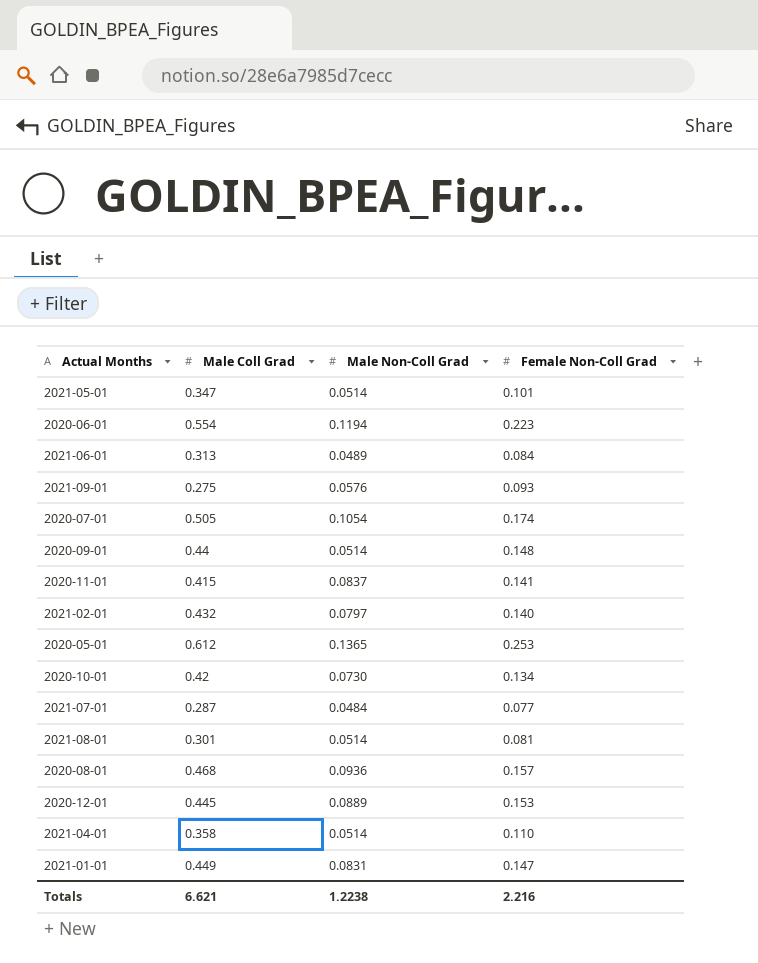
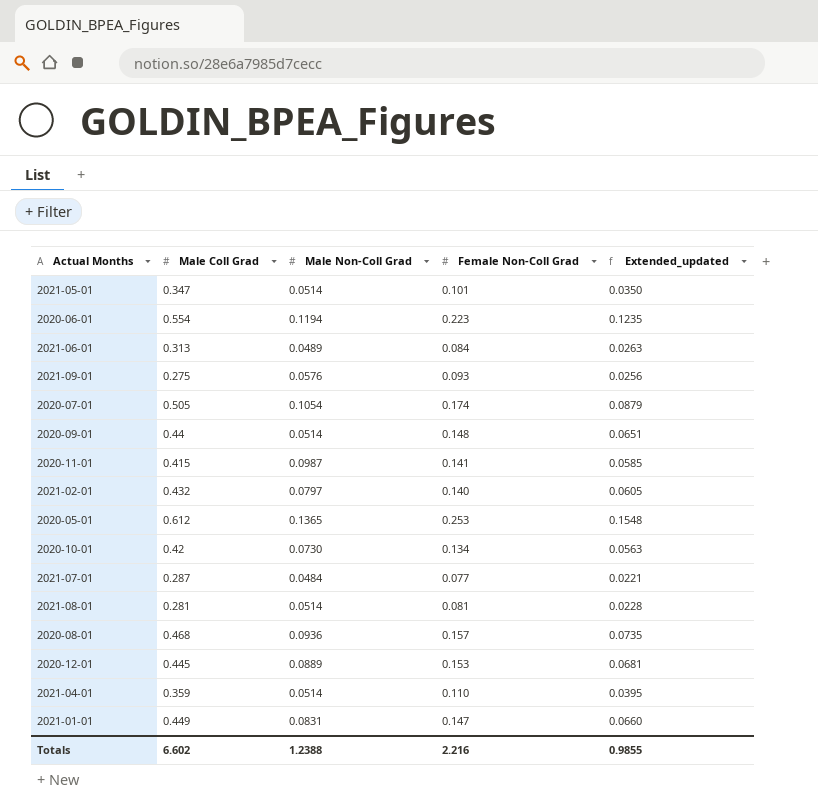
column Extended_updated | formula: none -> [Male Coll Grad] * [Female Non-Coll Grad]
2020-11-01 | Male Non-Coll Grad: 0.0837 -> 0.0987
2021-08-01 | Male Coll Grad: 0.301 -> 0.281
2021-04-01 | Male Coll Grad: 0.358 -> 0.359
Totals | Male Coll Grad: 6.621 -> 6.602
Totals | Male Non-Coll Grad: 1.2238 -> 1.2388

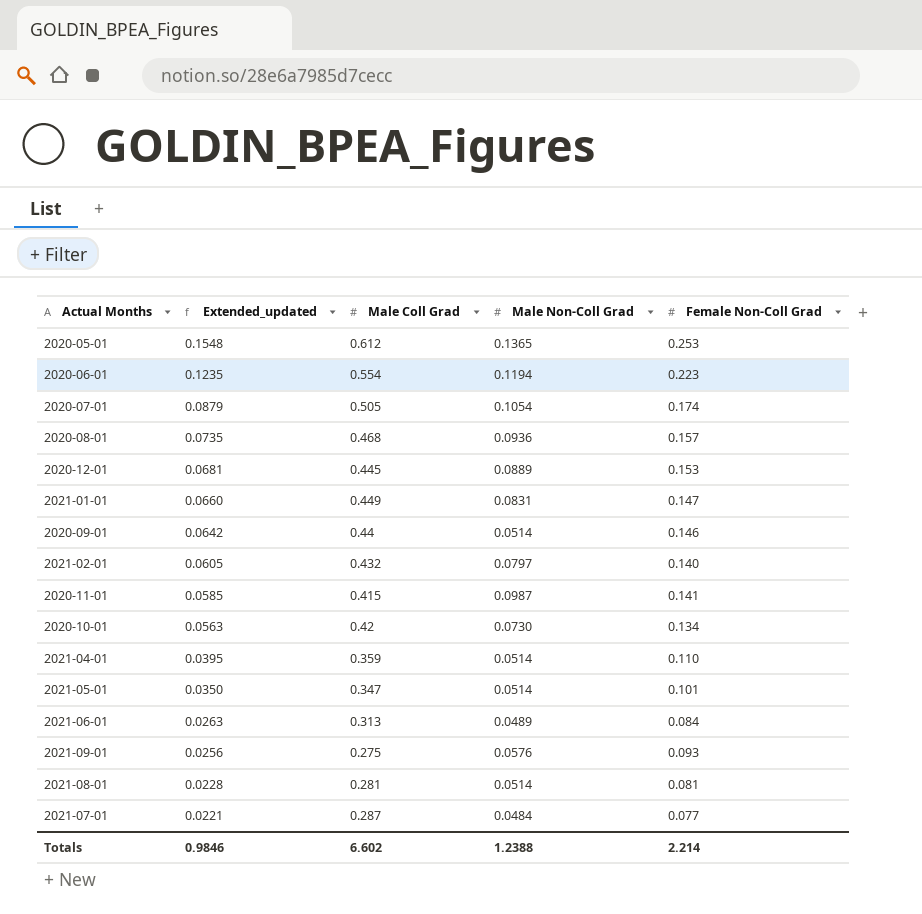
row order: none -> Extended_updated descending
column Extended_updated | position: 5 -> 2
2020-09-01 | Extended_updated: 0.0651 -> 0.0642
2020-09-01 | Female Non-Coll Grad: 0.148 -> 0.146
Totals | Extended_updated: 0.9855 -> 0.9846
Totals | Female Non-Coll Grad: 2.216 -> 2.214

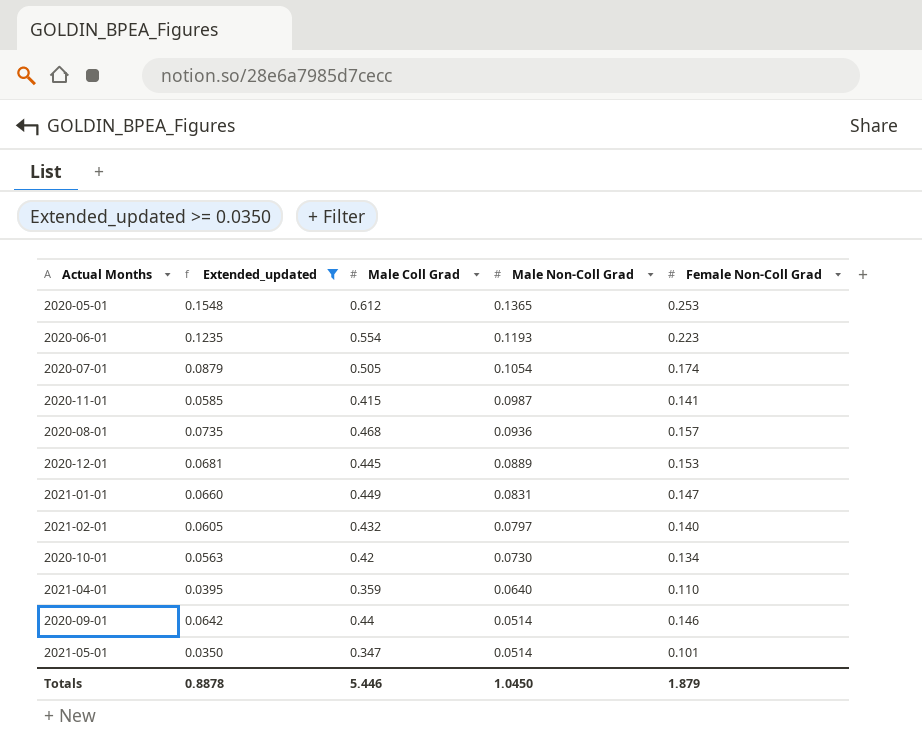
filter: none -> Extended_updated >= 0.0350
row order: Extended_updated descending -> Male Non-Coll Grad descending
2020-06-01 | Male Non-Coll Grad: 0.1194 -> 0.1193
2021-04-01 | Male Non-Coll Grad: 0.0514 -> 0.0640
Totals | Extended_updated: 0.9846 -> 0.8878
Totals | Male Coll Grad: 6.602 -> 5.446
Totals | Male Non-Coll Grad: 1.2388 -> 1.0450
Totals | Female Non-Coll Grad: 2.214 -> 1.879

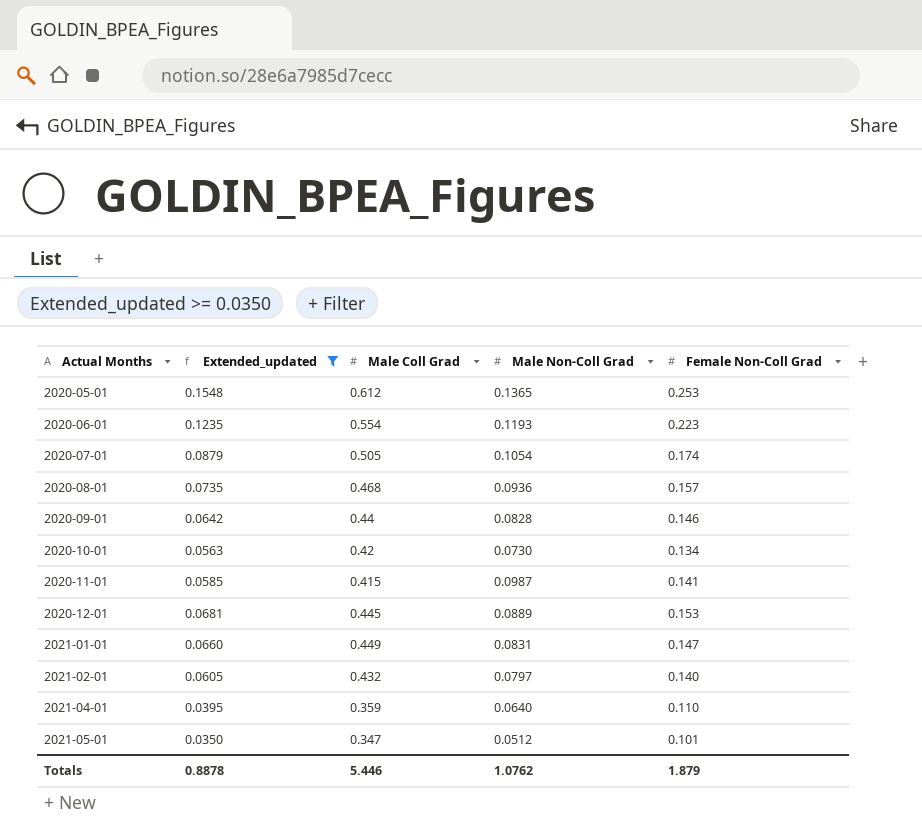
row order: Male Non-Coll Grad descending -> Actual Months ascending
2020-09-01 | Male Non-Coll Grad: 0.0514 -> 0.0828
2021-05-01 | Male Non-Coll Grad: 0.0514 -> 0.0512
Totals | Male Non-Coll Grad: 1.0450 -> 1.0762

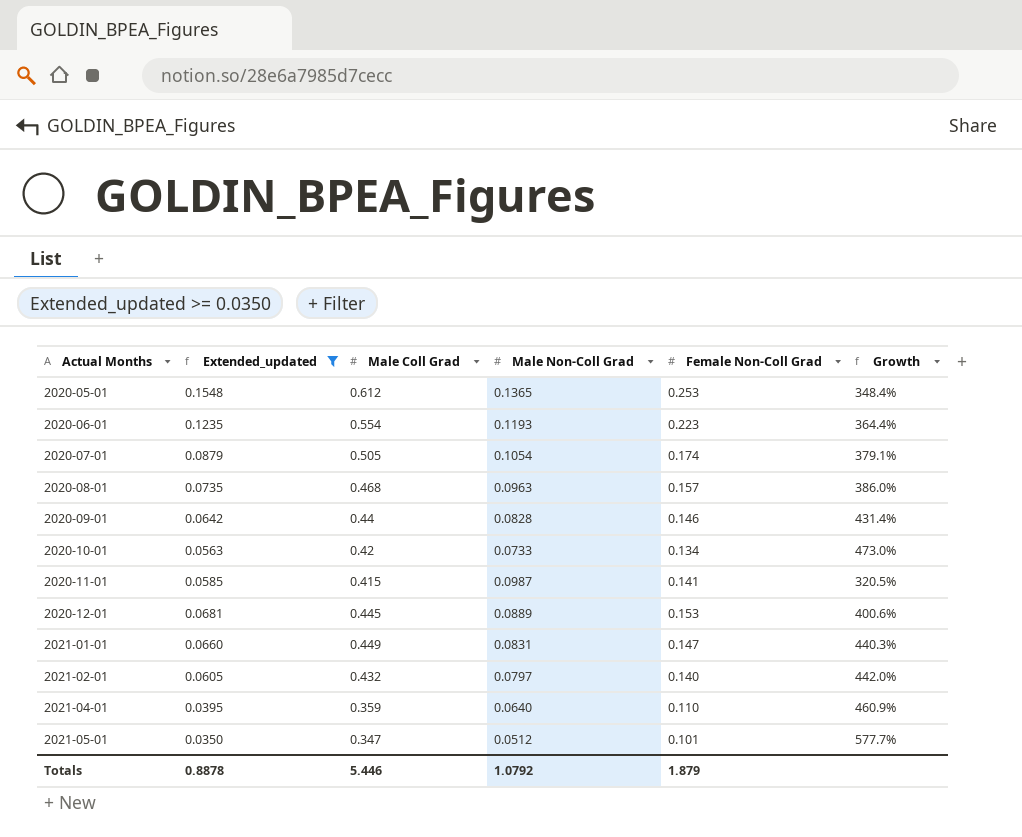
column Growth | formula: none -> ([Male Coll Grad] - [Male Non-Coll Grad]) / [Male Non-Coll Grad]
2020-08-01 | Male Non-Coll Grad: 0.0936 -> 0.0963
2020-10-01 | Male Non-Coll Grad: 0.0730 -> 0.0733
Totals | Male Non-Coll Grad: 1.0762 -> 1.0792

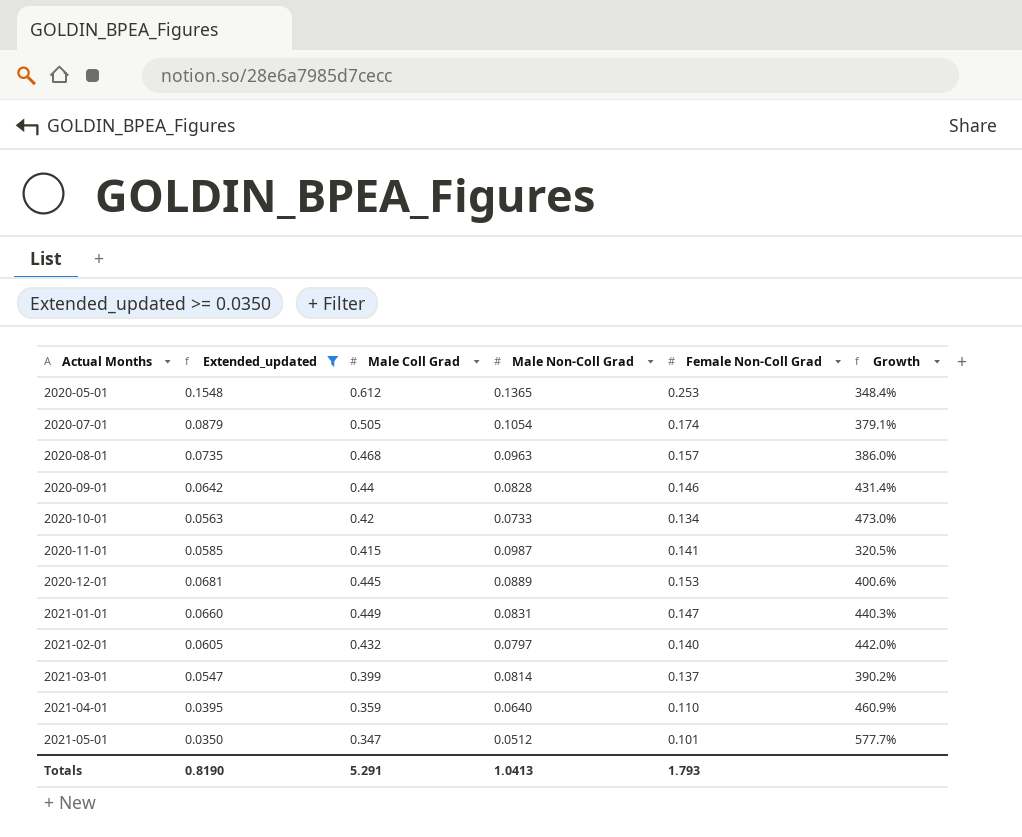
row 2020-06-01: 0.1235 | 0.554 | 0.1193 | 0.223 | 364.4% -> none
row 2021-03-01: none -> 0.0547 | 0.399 | 0.0814 | 0.137 | 390.2%
Totals | Extended_updated: 0.8878 -> 0.8190
Totals | Male Coll Grad: 5.446 -> 5.291
Totals | Male Non-Coll Grad: 1.0792 -> 1.0413
Totals | Female Non-Coll Grad: 1.879 -> 1.793

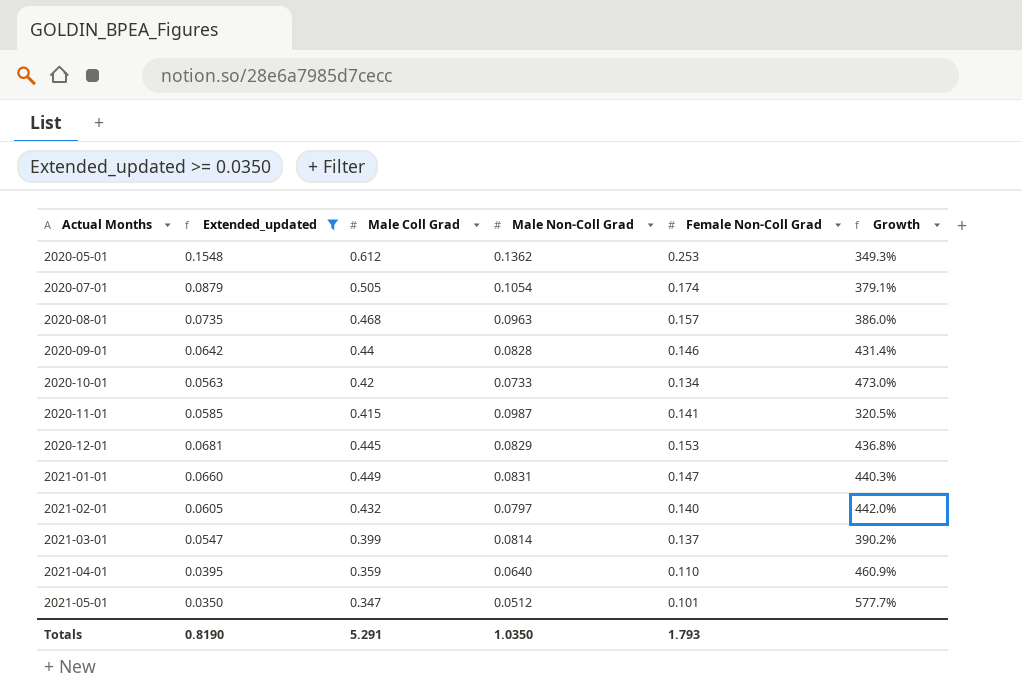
2020-05-01 | Male Non-Coll Grad: 0.1365 -> 0.1362
2020-05-01 | Growth: 348.4% -> 349.3%
2020-12-01 | Male Non-Coll Grad: 0.0889 -> 0.0829
2020-12-01 | Growth: 400.6% -> 436.8%
Totals | Male Non-Coll Grad: 1.0413 -> 1.0350

